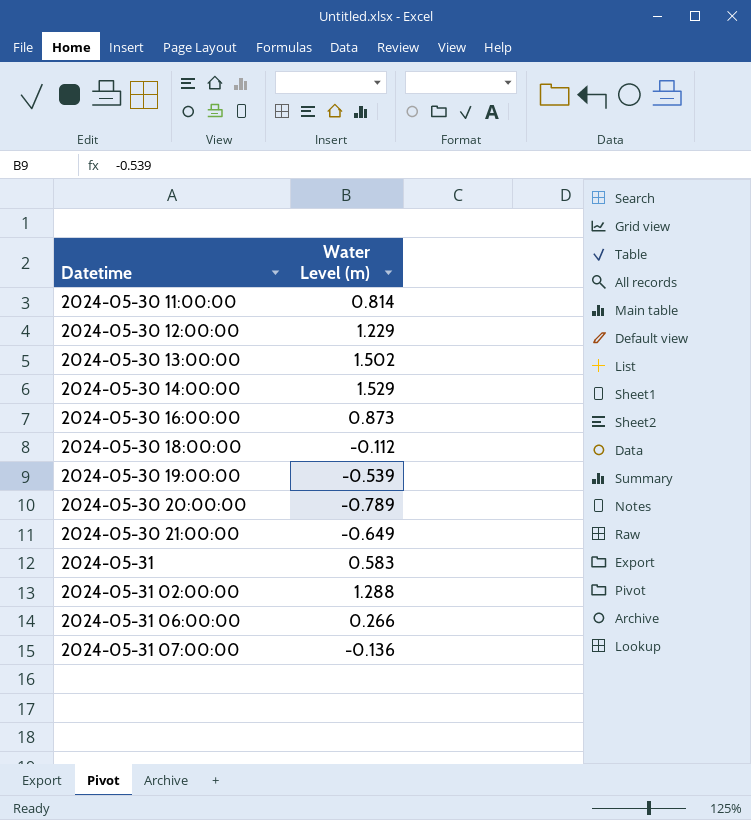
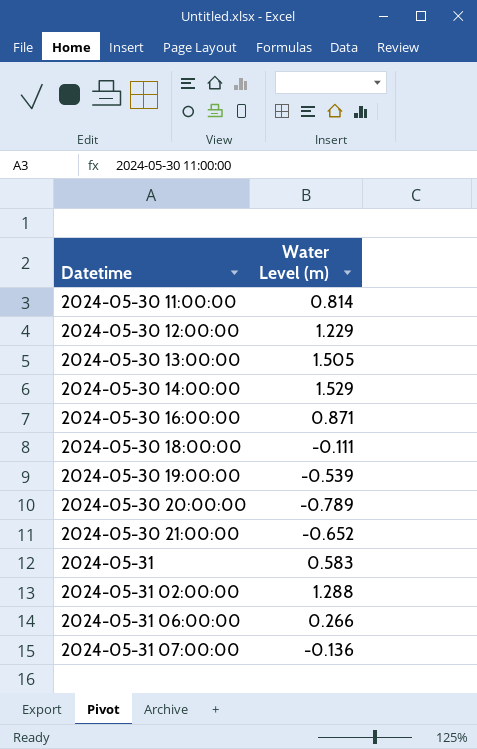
2024-05-30 13:00:00 | Water Level (m): 1.502 -> 1.505
2024-05-30 16:00:00 | Water Level (m): 0.873 -> 0.871
2024-05-30 18:00:00 | Water Level (m): -0.112 -> -0.111
2024-05-30 21:00:00 | Water Level (m): -0.649 -> -0.652

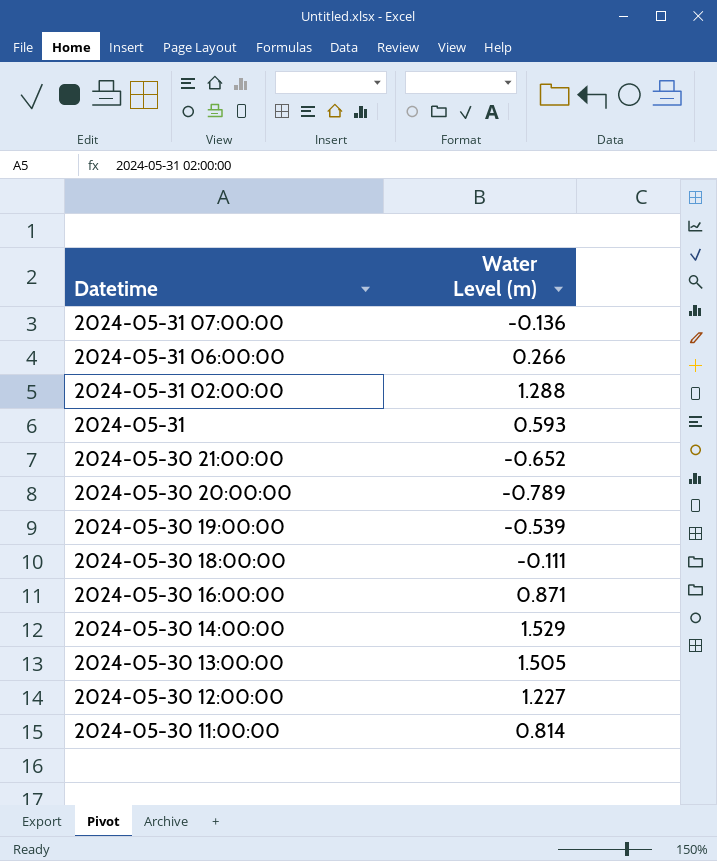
row order: Datetime ascending -> Datetime descending
2024-05-31 | Water Level (m): 0.583 -> 0.593
2024-05-30 12:00:00 | Water Level (m): 1.229 -> 1.227

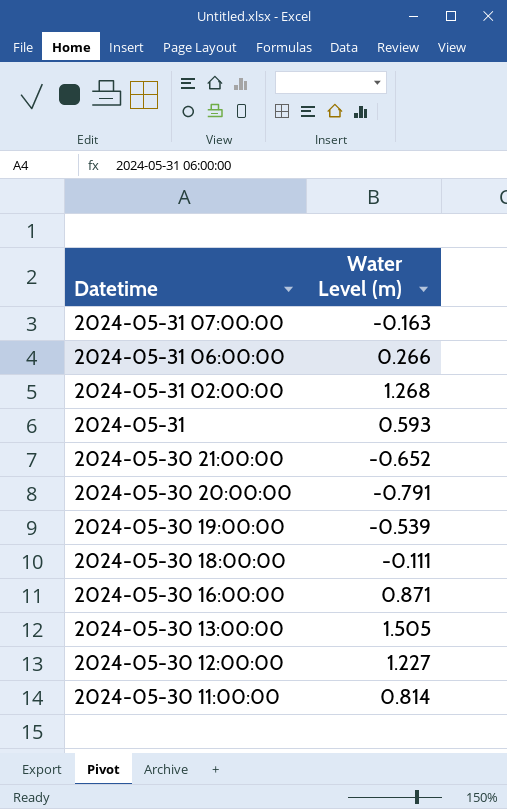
row 2024-05-30 14:00:00: 1.529 -> none
2024-05-31 07:00:00 | Water Level (m): -0.136 -> -0.163
2024-05-31 02:00:00 | Water Level (m): 1.288 -> 1.268
2024-05-30 20:00:00 | Water Level (m): -0.789 -> -0.791

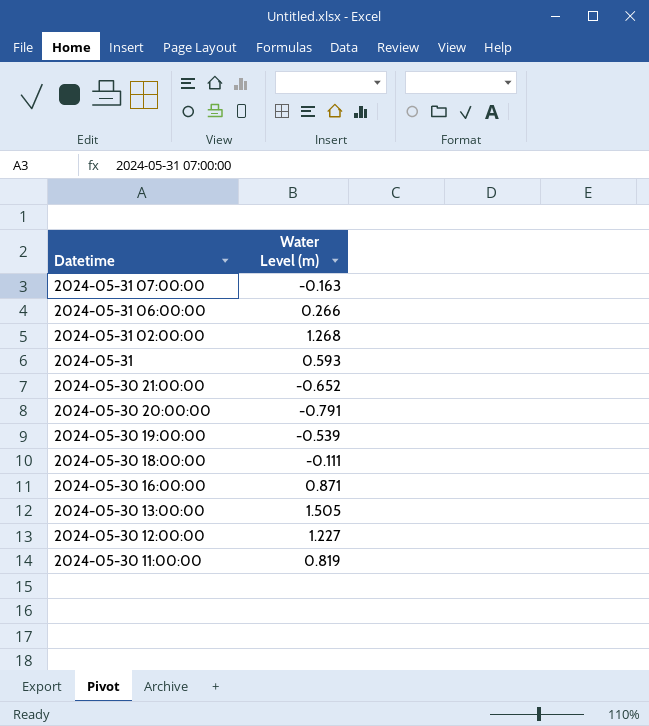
2024-05-30 11:00:00 | Water Level (m): 0.814 -> 0.819

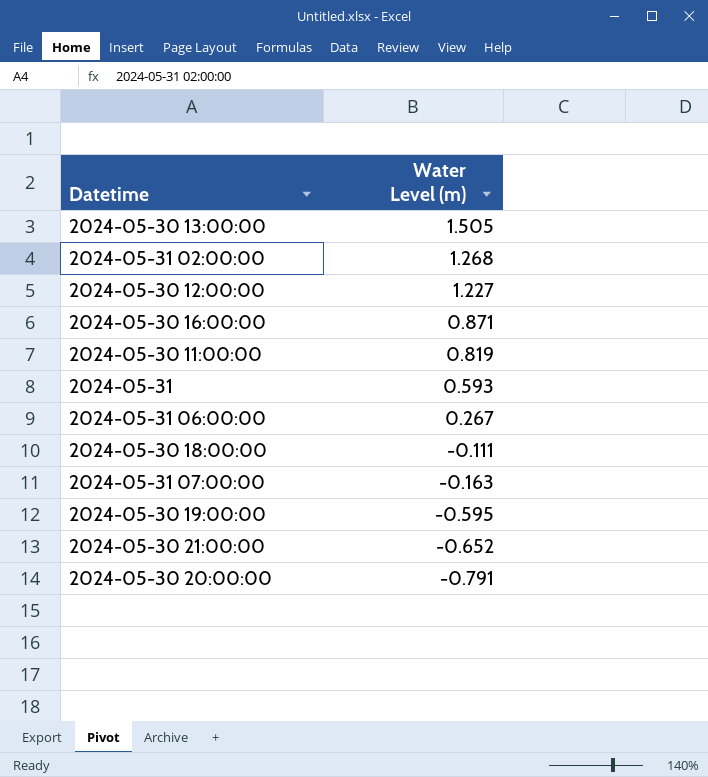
row order: Datetime descending -> Water Level (m) descending
2024-05-31 06:00:00 | Water Level (m): 0.266 -> 0.267
2024-05-30 19:00:00 | Water Level (m): -0.539 -> -0.595

